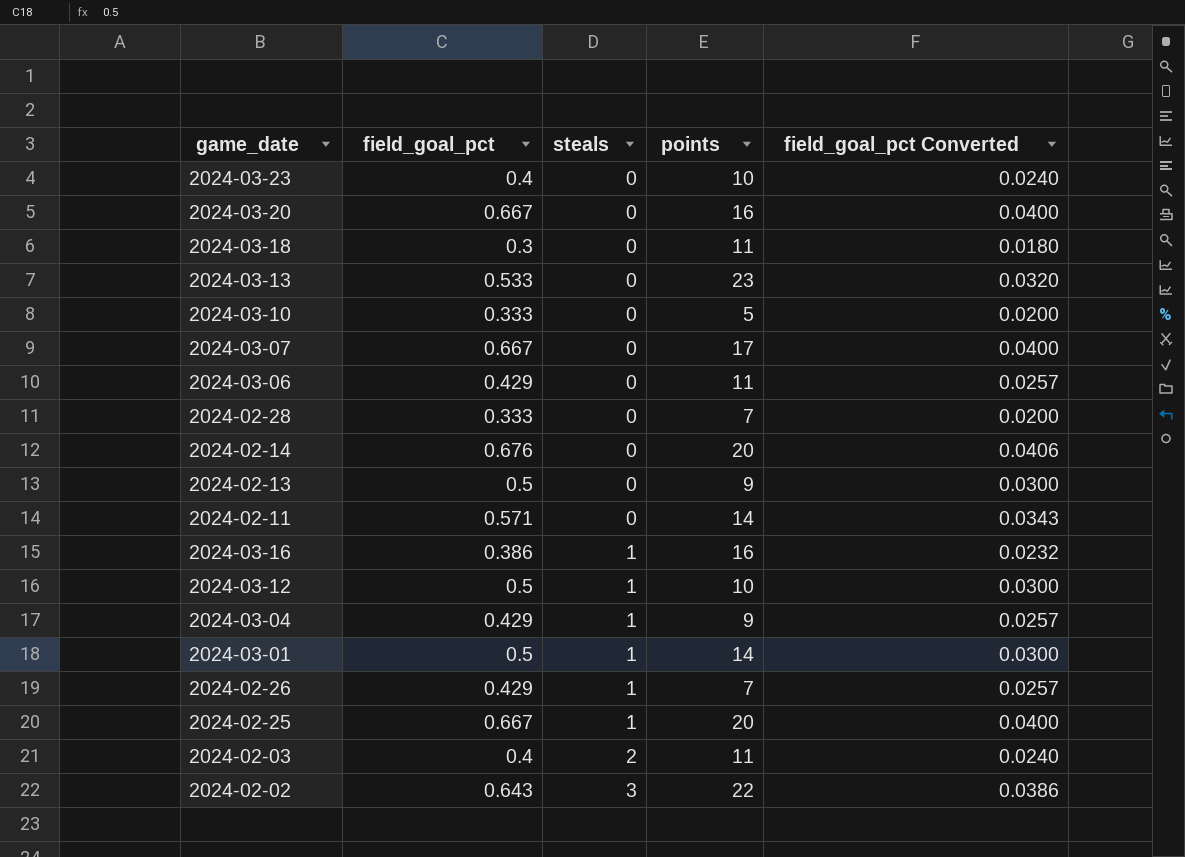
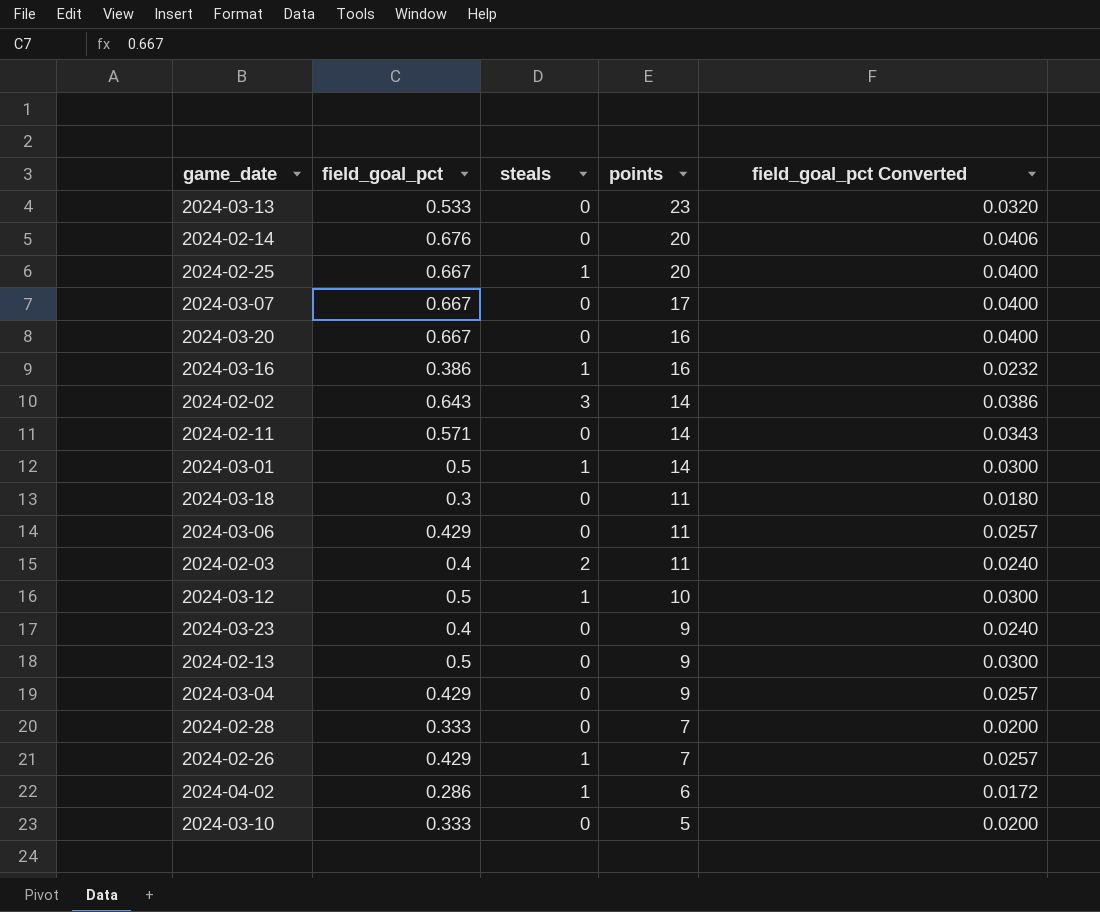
row order: steals ascending -> points descending
2024-02-02 | points: 22 -> 14
2024-03-23 | points: 10 -> 9
2024-03-04 | steals: 1 -> 0
row 2024-04-02: none -> 0.286 | 1 | 6 | 0.0172

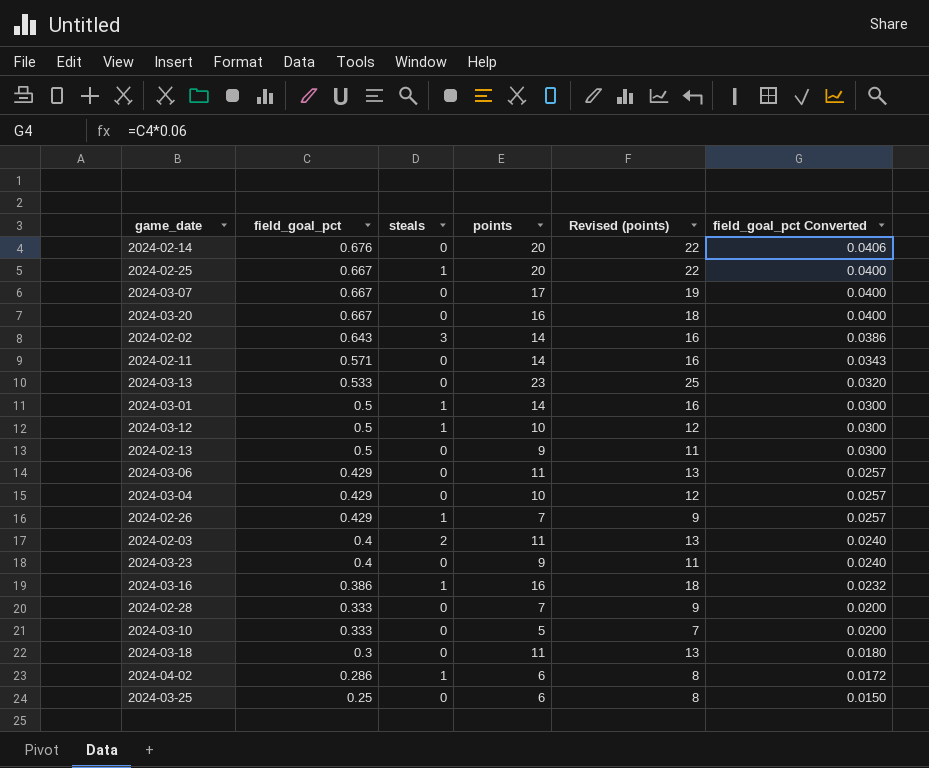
row order: points descending -> field_goal_pct descending
column Revised (points) | formula: none -> [points] + 2
2024-03-04 | points: 9 -> 10
row 2024-03-25: none -> 0.25 | 0 | 6 | 8 | 0.0150

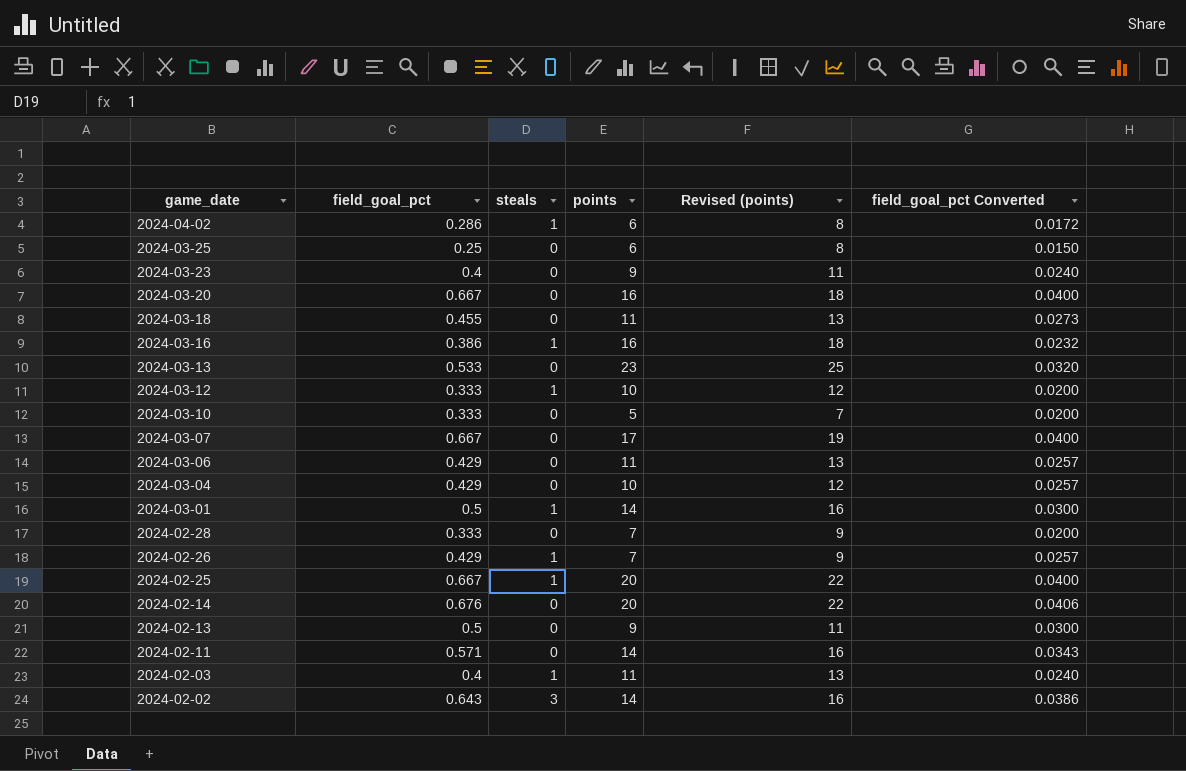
row order: field_goal_pct descending -> game_date descending
2024-03-18 | field_goal_pct: 0.3 -> 0.455
2024-03-18 | field_goal_pct Converted: 0.0180 -> 0.0273
2024-03-12 | field_goal_pct: 0.5 -> 0.333
2024-03-12 | field_goal_pct Converted: 0.0300 -> 0.0200
2024-02-03 | steals: 2 -> 1

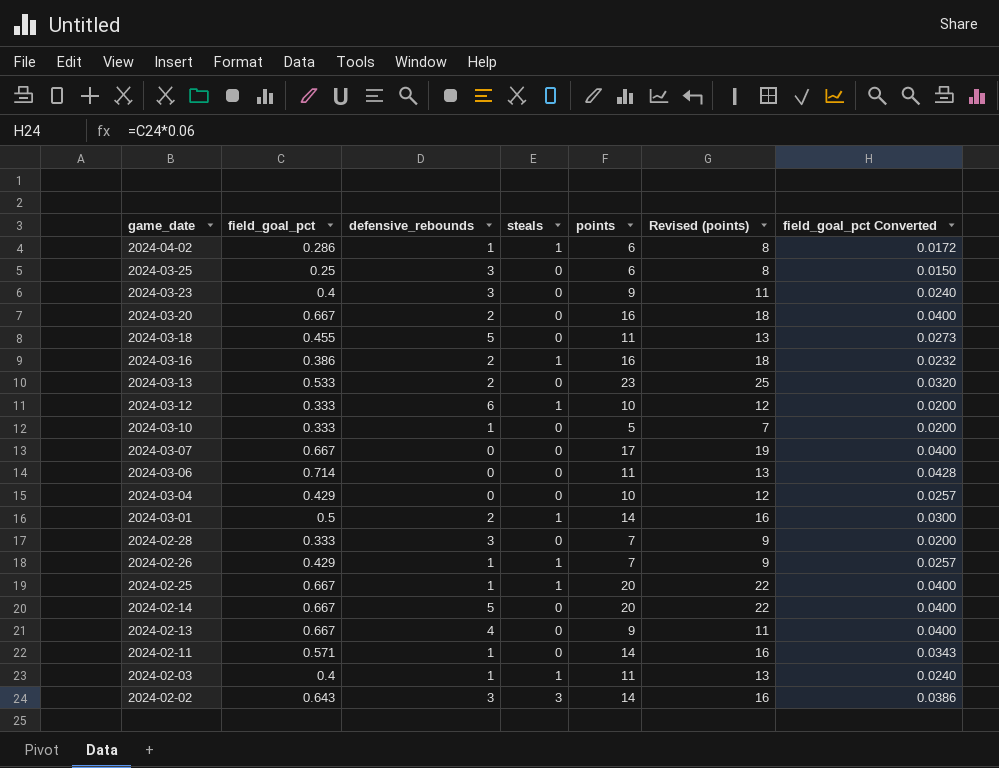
column defensive_rebounds | position: none -> 3
2024-03-06 | field_goal_pct: 0.429 -> 0.714
2024-03-06 | field_goal_pct Converted: 0.0257 -> 0.0428
2024-02-14 | field_goal_pct: 0.676 -> 0.667
2024-02-14 | field_goal_pct Converted: 0.0406 -> 0.0400
2024-02-13 | field_goal_pct: 0.5 -> 0.667
2024-02-13 | field_goal_pct Converted: 0.0300 -> 0.0400

